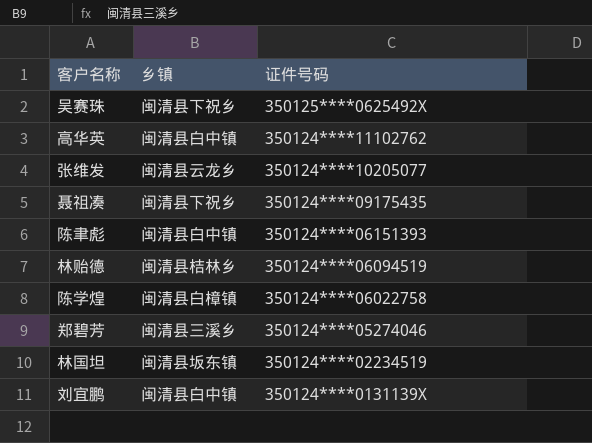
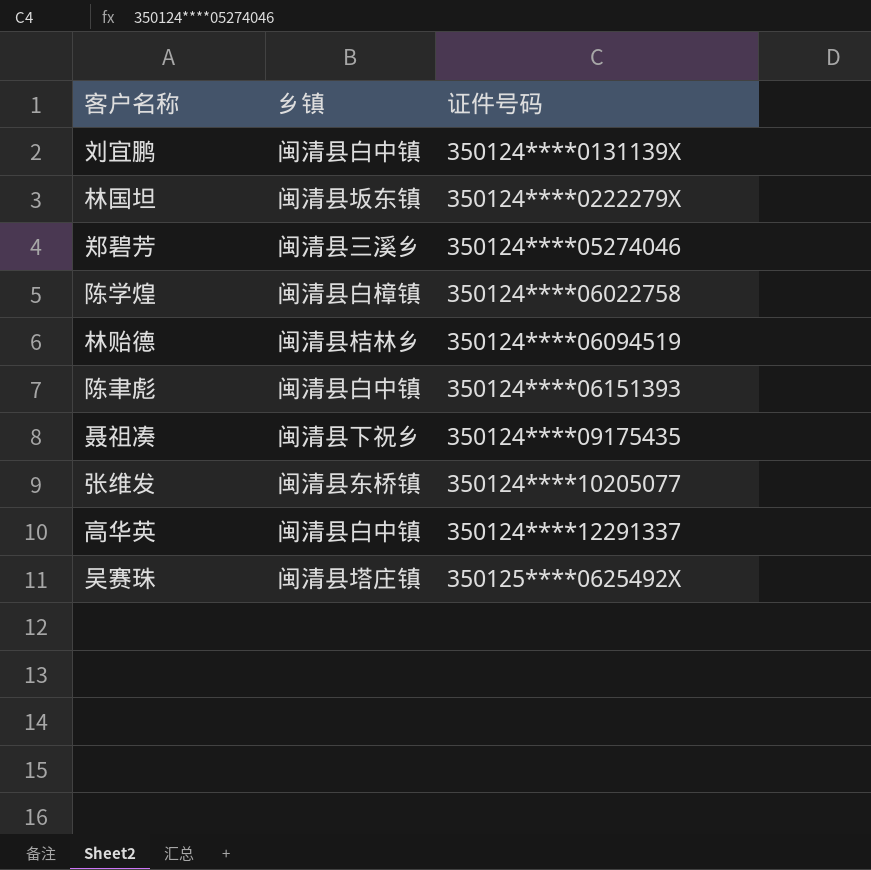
row order: 证件号码 descending -> 证件号码 ascending
林国坦 | 证件号码: 350124****02234519 -> 350124****0222279X
张维发 | 乡镇: 闽清县云龙乡 -> 闽清县东桥镇
高华英 | 证件号码: 350124****11102762 -> 350124****12291337
吴赛珠 | 乡镇: 闽清县下祝乡 -> 闽清县塔庄镇

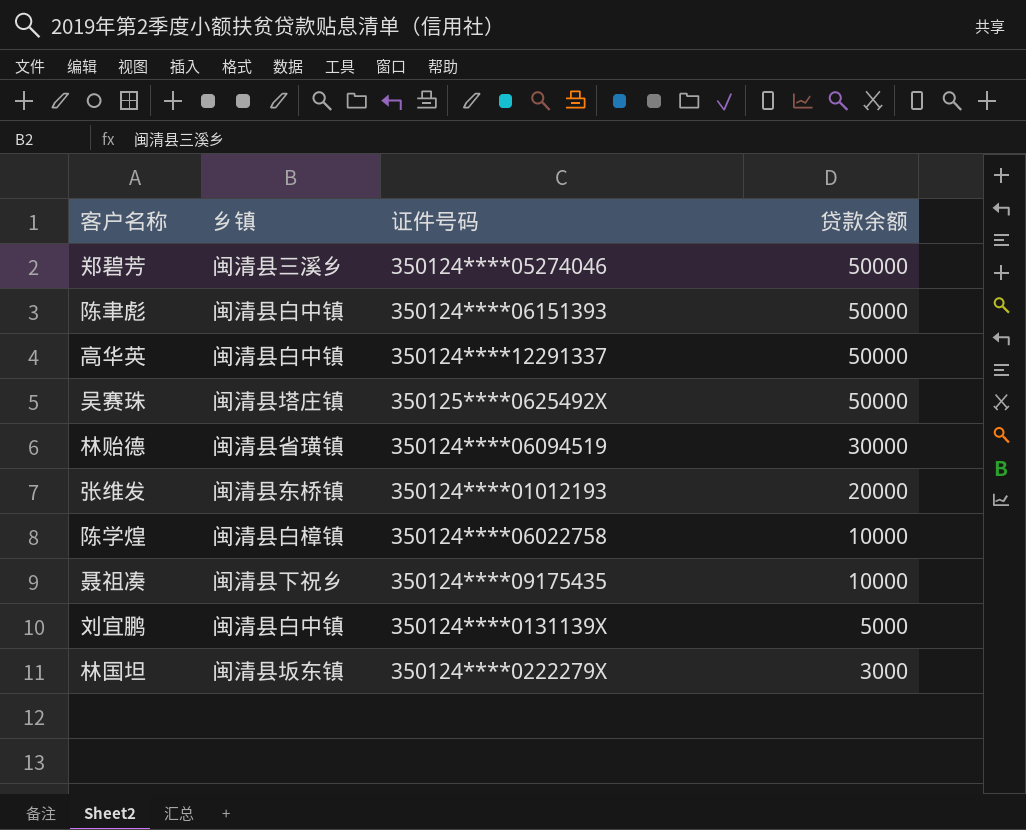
row order: 证件号码 ascending -> 贷款余额 descending
column 贷款余额 | position: none -> 4
林贻德 | 乡镇: 闽清县桔林乡 -> 闽清县省璜镇
张维发 | 证件号码: 350124****10205077 -> 350124****01012193

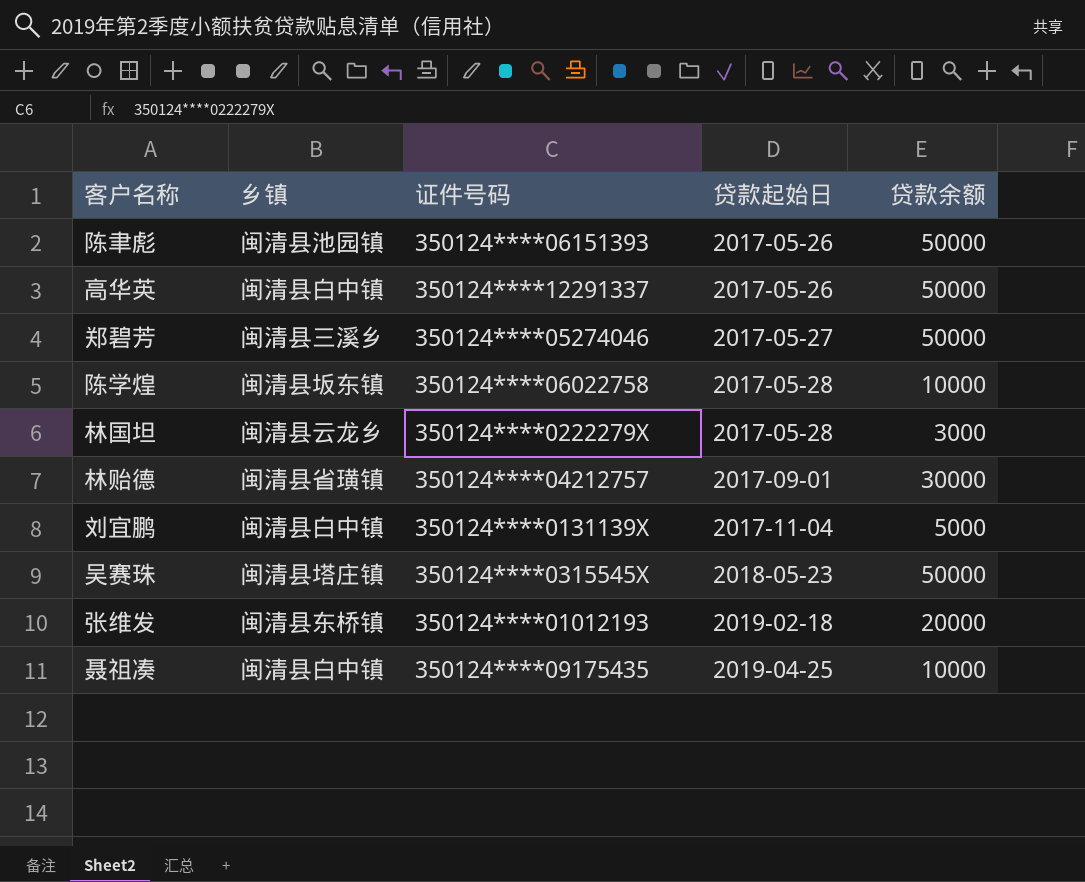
row order: 贷款余额 descending -> 贷款起始日 ascending
column 贷款起始日 | position: none -> 4
陈聿彪 | 乡镇: 闽清县白中镇 -> 闽清县池园镇
陈学煌 | 乡镇: 闽清县白樟镇 -> 闽清县坂东镇
林国坦 | 乡镇: 闽清县坂东镇 -> 闽清县云龙乡
林贻德 | 证件号码: 350124****06094519 -> 350124****04212757
吴赛珠 | 证件号码: 350125****0625492X -> 350124****0315545X
聂祖凑 | 乡镇: 闽清县下祝乡 -> 闽清县白中镇

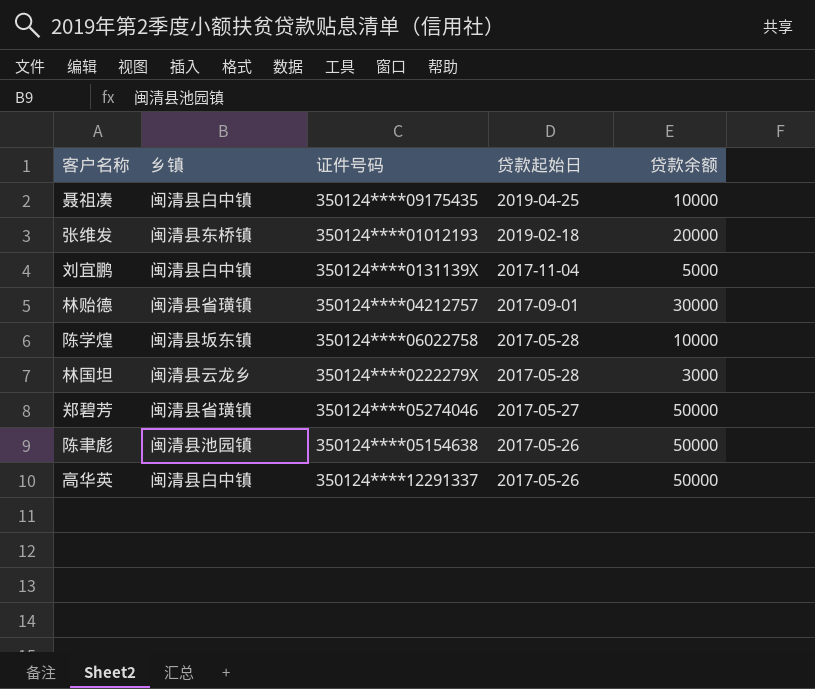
row order: 贷款起始日 ascending -> 贷款起始日 descending
row 吴赛珠: 闽清县塔庄镇 | 350124****0315545X | 2018-05-23 | 50000 -> none
郑碧芳 | 乡镇: 闽清县三溪乡 -> 闽清县省璜镇
陈聿彪 | 证件号码: 350124****06151393 -> 350124****05154638

